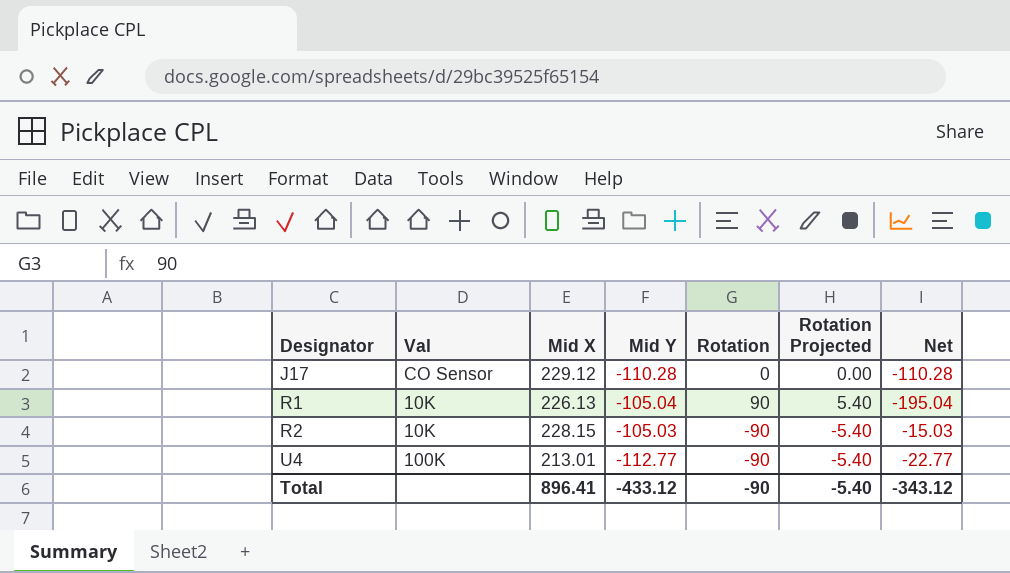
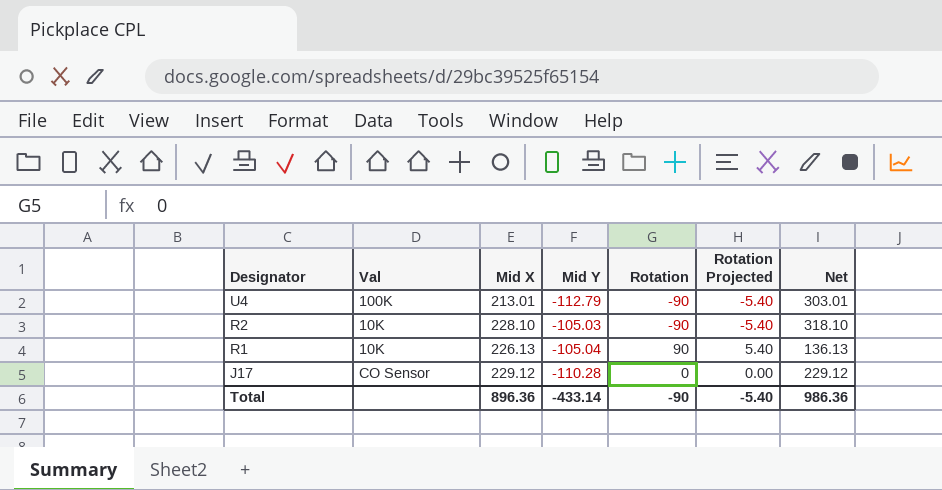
row order: Designator ascending -> Designator descending
column Net | formula: [Mid Y] - [Rotation] -> [Mid X] - [Rotation]
U4 | Mid Y: -112.77 -> -112.79
R2 | Mid X: 228.15 -> 228.10
Total | Mid X: 896.41 -> 896.36
Total | Mid Y: -433.12 -> -433.14
Total | Net: -343.12 -> 986.36

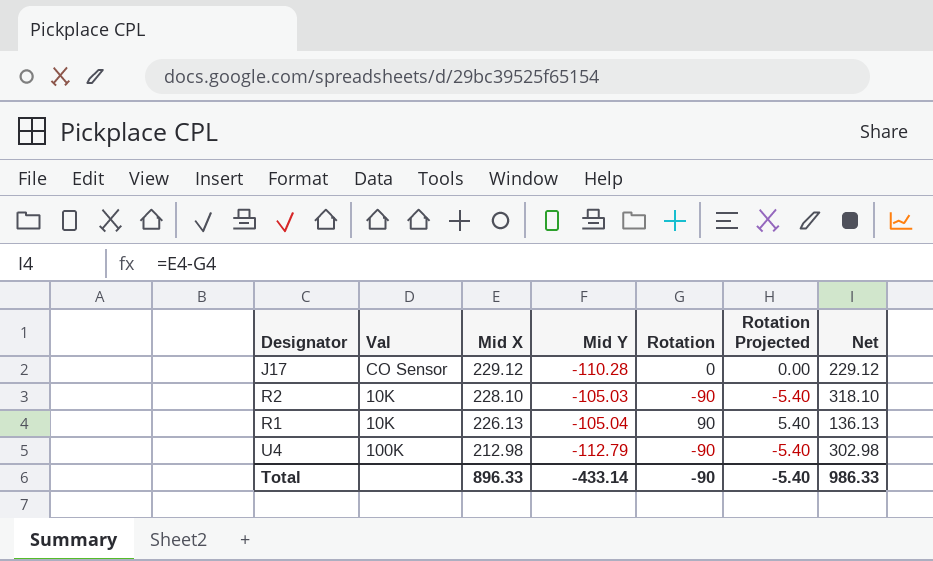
row order: Designator descending -> Mid X descending
U4 | Mid X: 213.01 -> 212.98
U4 | Net: 303.01 -> 302.98
Total | Mid X: 896.36 -> 896.33
Total | Net: 986.36 -> 986.33

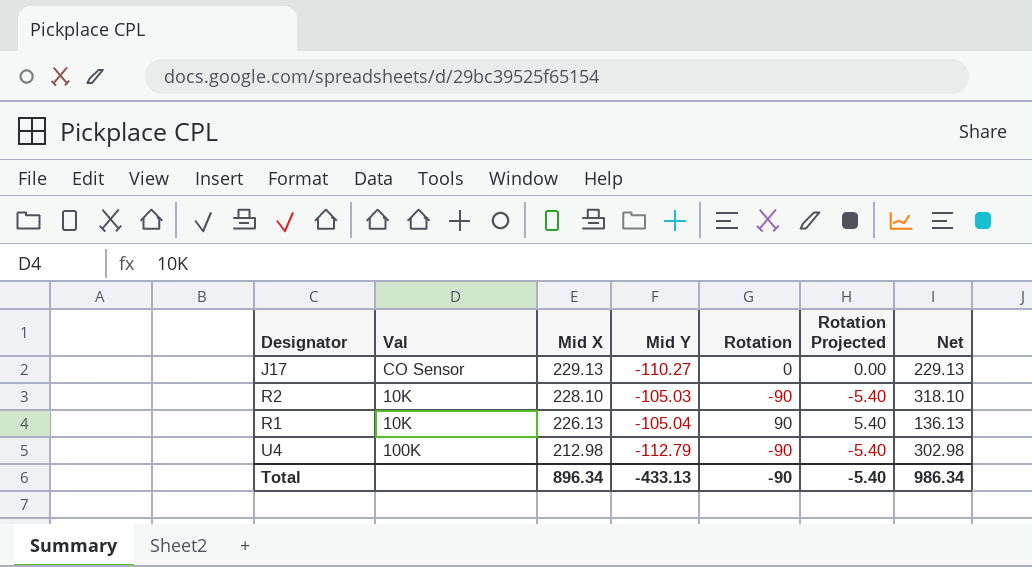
J17 | Mid X: 229.12 -> 229.13
J17 | Mid Y: -110.28 -> -110.27
J17 | Net: 229.12 -> 229.13
Total | Mid X: 896.33 -> 896.34
Total | Mid Y: -433.14 -> -433.13
Total | Net: 986.33 -> 986.34

